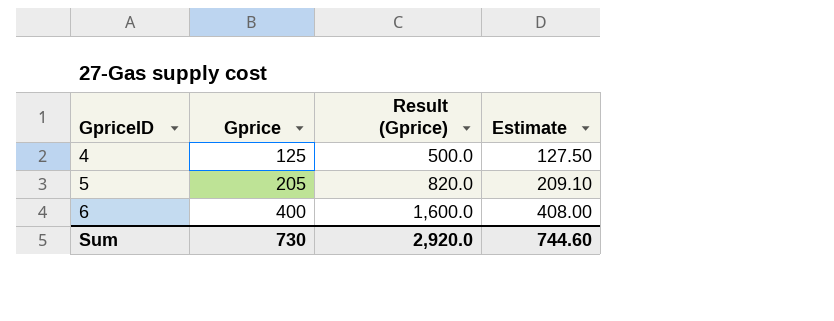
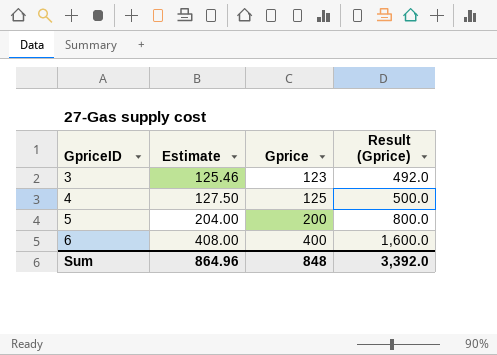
column Estimate | position: 4 -> 2
row 3: none -> 125.46 | 123 | 492.0
5 | Estimate: 209.10 -> 204.00
5 | Gprice: 205 -> 200
5 | Result (Gprice): 820.0 -> 800.0
Sum | Estimate: 744.60 -> 864.96
Sum | Gprice: 730 -> 848
Sum | Result (Gprice): 2,920.0 -> 3,392.0

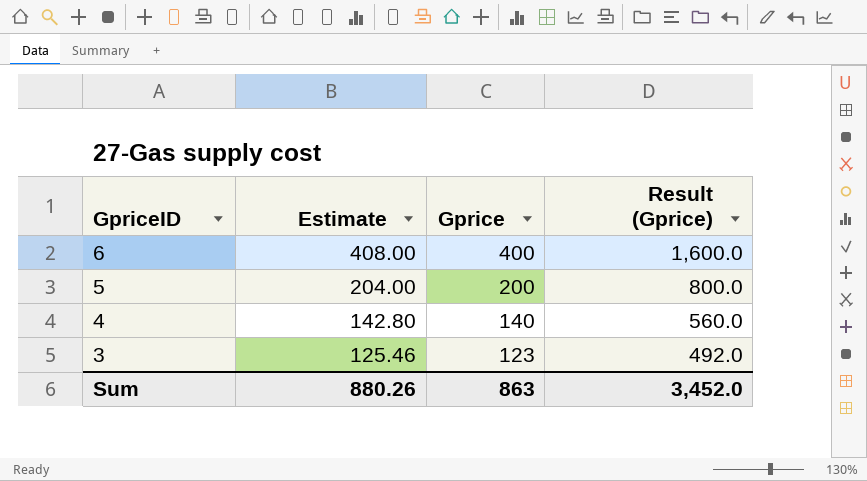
row order: GpriceID ascending -> GpriceID descending
4 | Estimate: 127.50 -> 142.80
4 | Gprice: 125 -> 140
4 | Result (Gprice): 500.0 -> 560.0
Sum | Estimate: 864.96 -> 880.26
Sum | Gprice: 848 -> 863
Sum | Result (Gprice): 3,392.0 -> 3,452.0

